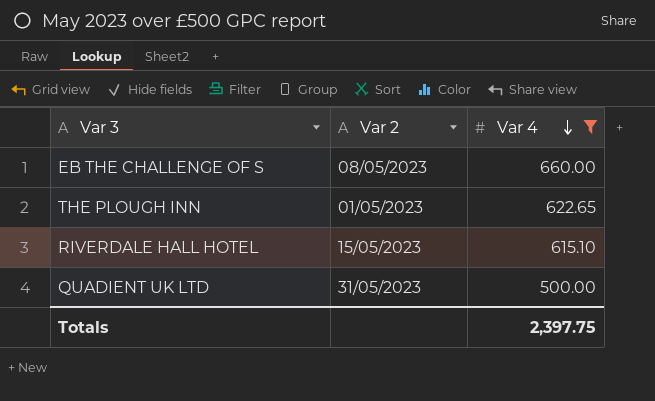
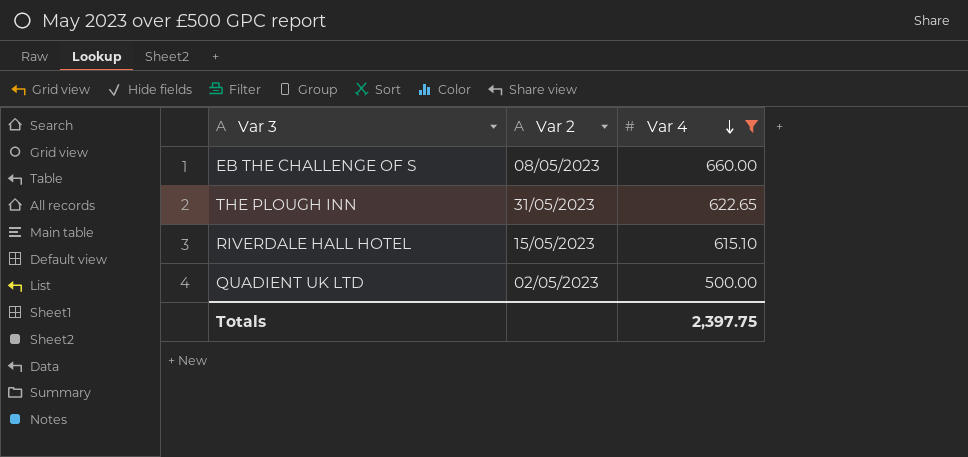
THE PLOUGH INN | Var 2: 01/05/2023 -> 31/05/2023
QUADIENT UK LTD | Var 2: 31/05/2023 -> 02/05/2023

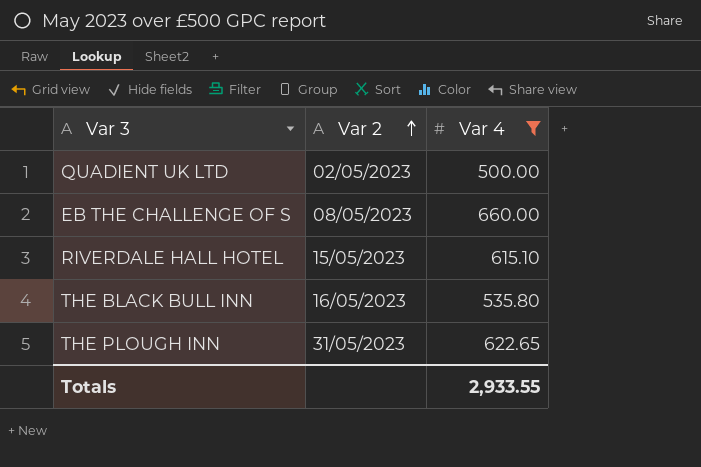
row order: Var 4 descending -> Var 2 ascending
row THE BLACK BULL INN: none -> 16/05/2023 | 535.80
Totals | Var 4: 2,397.75 -> 2,933.55

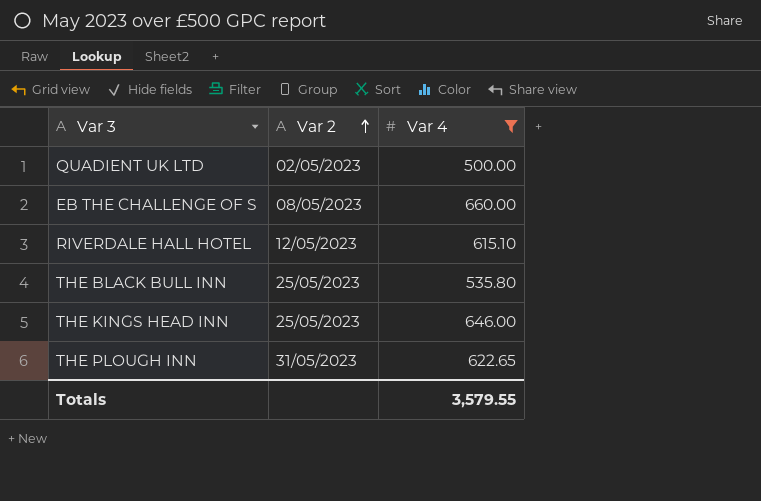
RIVERDALE HALL HOTEL | Var 2: 15/05/2023 -> 12/05/2023
THE BLACK BULL INN | Var 2: 16/05/2023 -> 25/05/2023
row THE KINGS HEAD INN: none -> 25/05/2023 | 646.00
Totals | Var 4: 2,933.55 -> 3,579.55

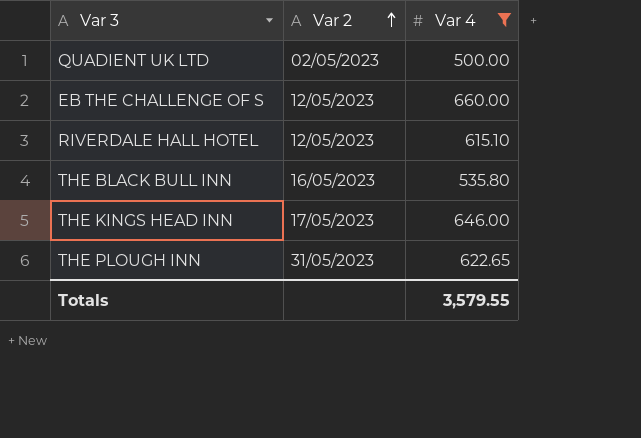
EB THE CHALLENGE OF S | Var 2: 08/05/2023 -> 12/05/2023
THE BLACK BULL INN | Var 2: 25/05/2023 -> 16/05/2023
THE KINGS HEAD INN | Var 2: 25/05/2023 -> 17/05/2023

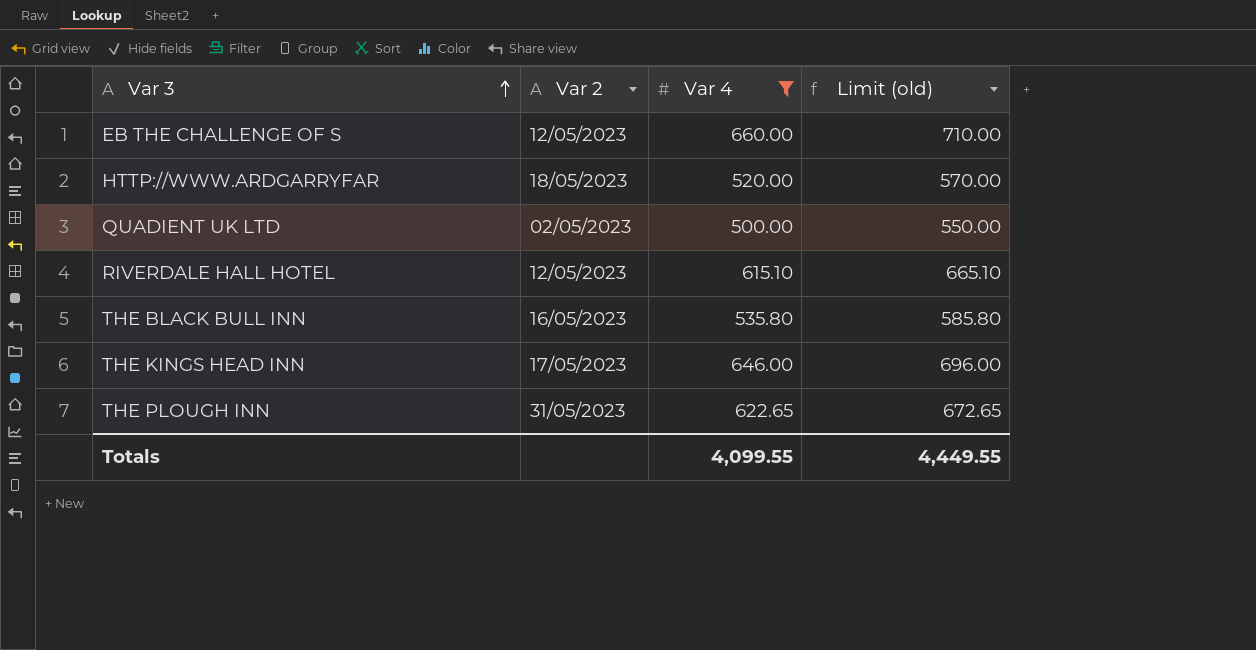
row order: Var 2 ascending -> Var 3 ascending
column Limit (old) | formula: none -> [Var 4] + 50
row HTTP://WWW.ARDGARRYFAR: none -> 18/05/2023 | 520.00 | 570.00
Totals | Var 4: 3,579.55 -> 4,099.55

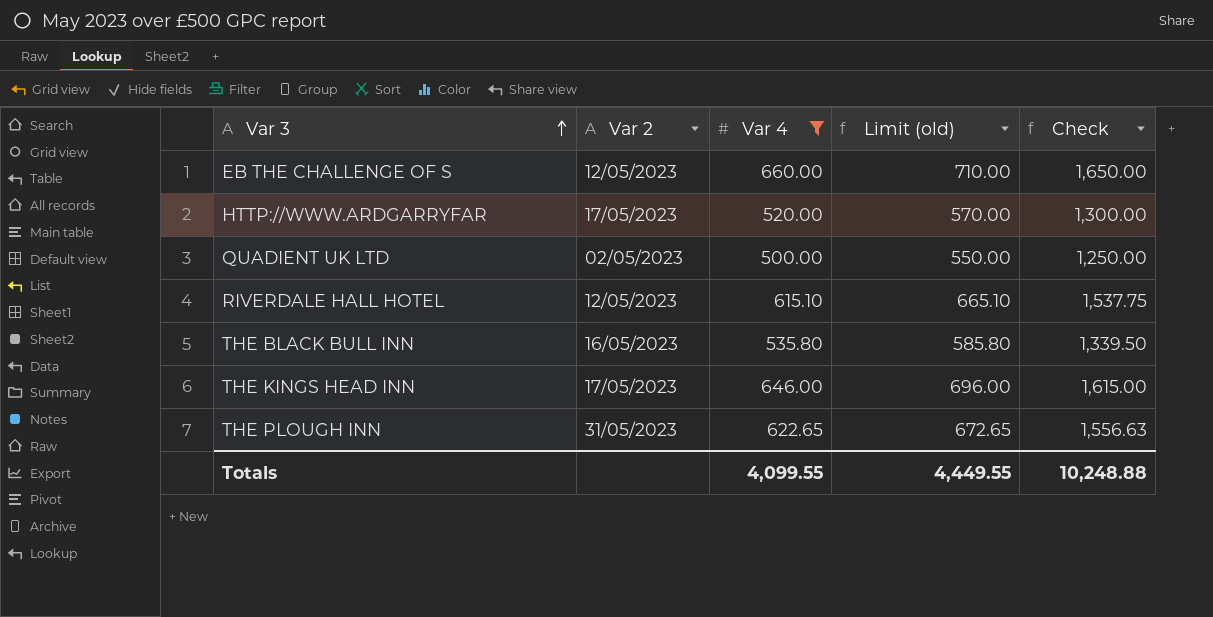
column Check | formula: none -> [Var 4] * 2.5
HTTP://WWW.ARDGARRYFAR | Var 2: 18/05/2023 -> 17/05/2023

